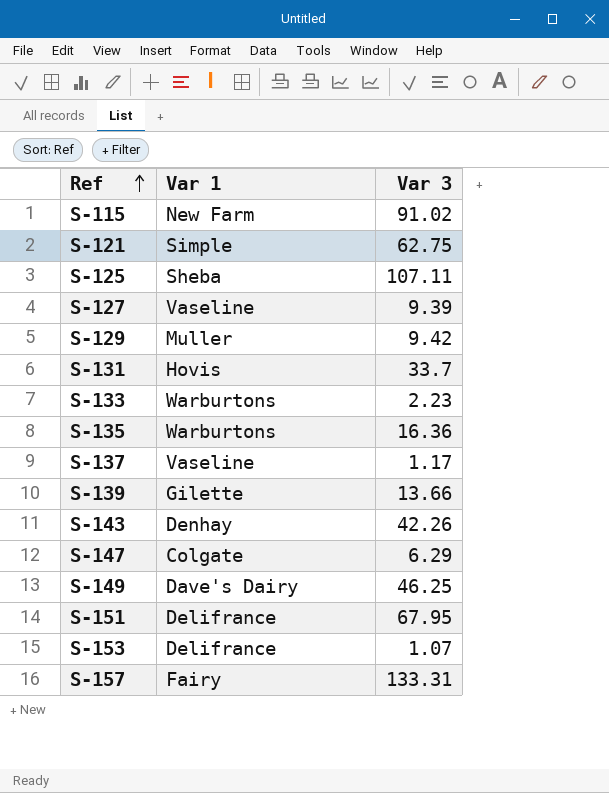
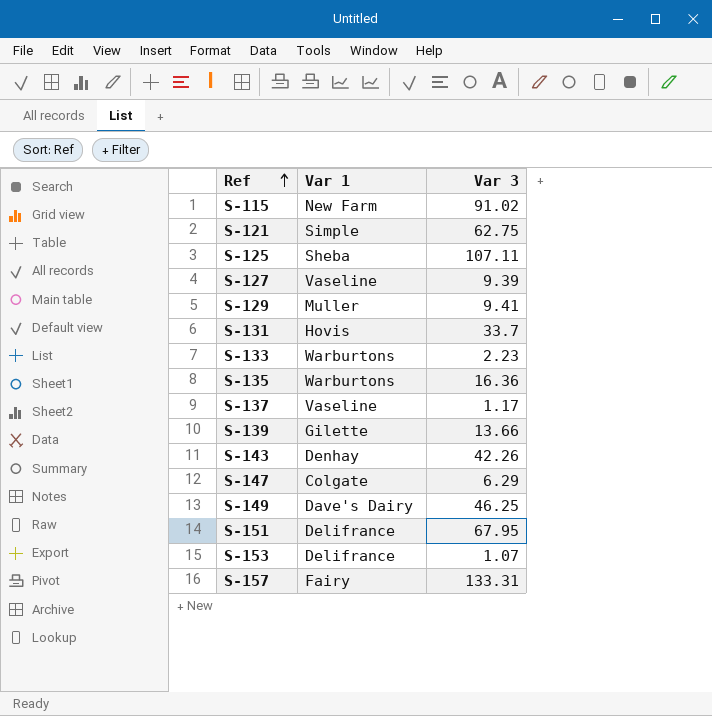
S-129 | Var 3: 9.42 -> 9.41

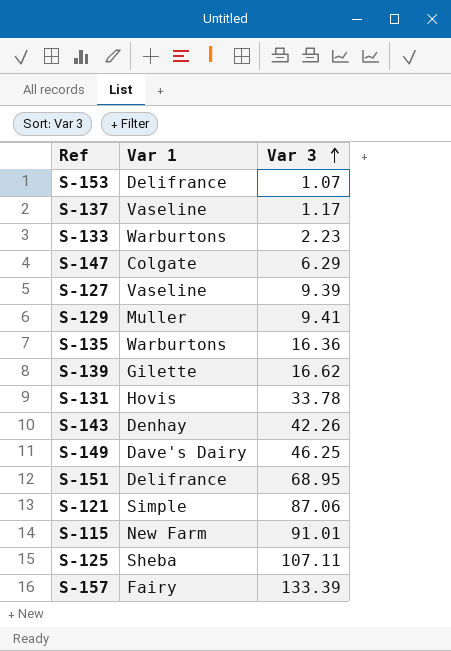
row order: Ref ascending -> Var 3 ascending
S-139 | Var 3: 13.66 -> 16.62
S-131 | Var 3: 33.7 -> 33.78
S-151 | Var 3: 67.95 -> 68.95
S-121 | Var 3: 62.75 -> 87.06
S-115 | Var 3: 91.02 -> 91.01
S-157 | Var 3: 133.31 -> 133.39

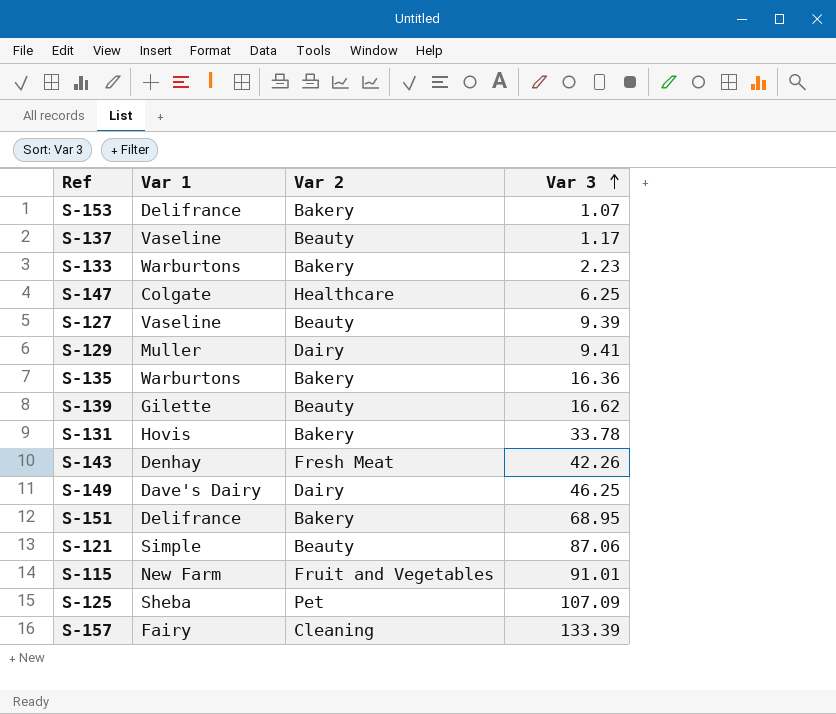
column Var 2 | position: none -> 3
S-147 | Var 3: 6.29 -> 6.25
S-125 | Var 3: 107.11 -> 107.09

